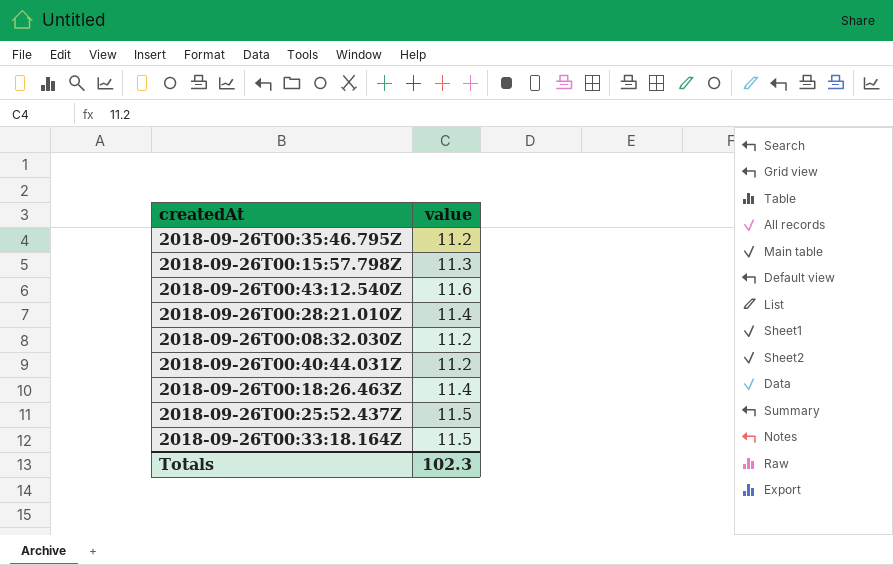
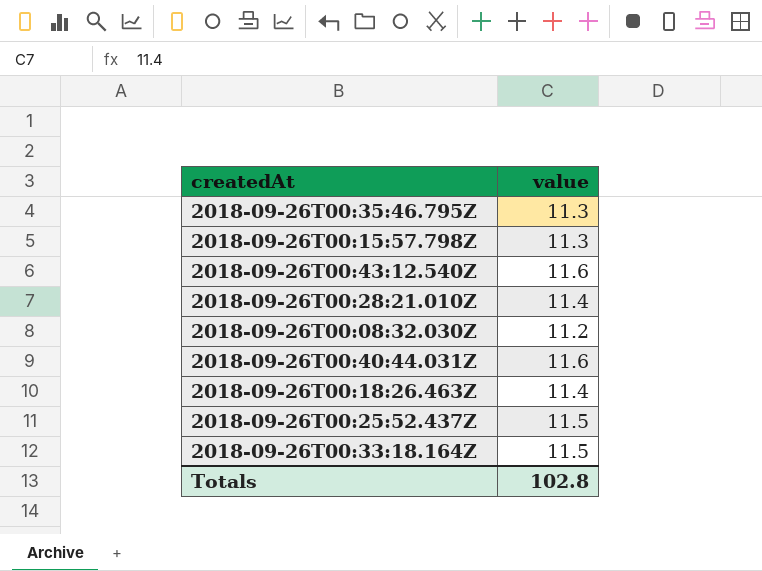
2018-09-26T00:35:46.795Z | value: 11.2 -> 11.3
2018-09-26T00:40:44.031Z | value: 11.2 -> 11.6
Totals | value: 102.3 -> 102.8

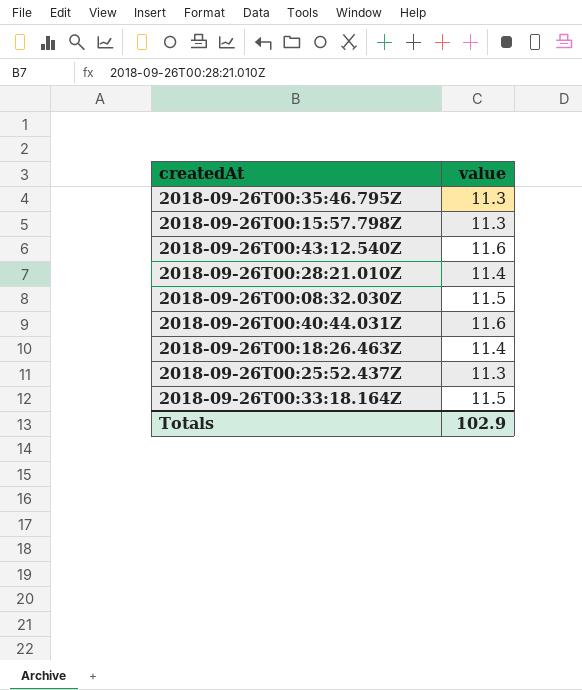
2018-09-26T00:08:32.030Z | value: 11.2 -> 11.5
2018-09-26T00:25:52.437Z | value: 11.5 -> 11.3
Totals | value: 102.8 -> 102.9

